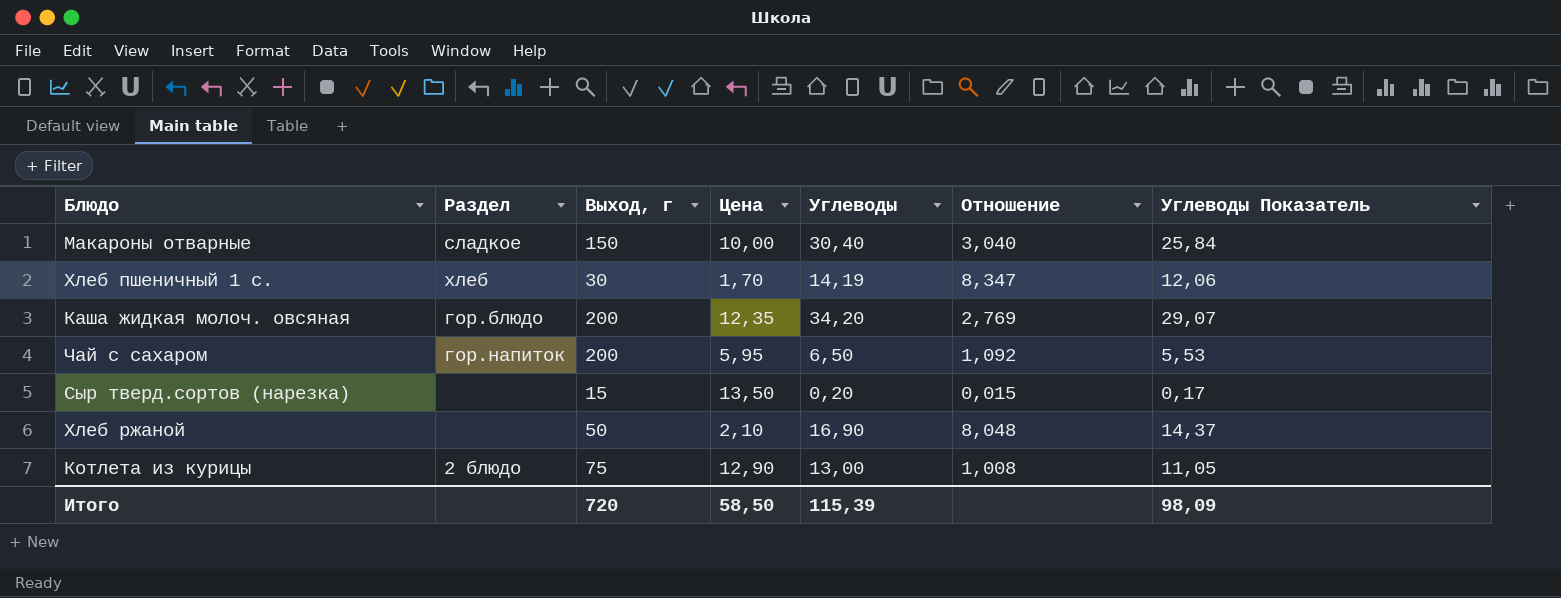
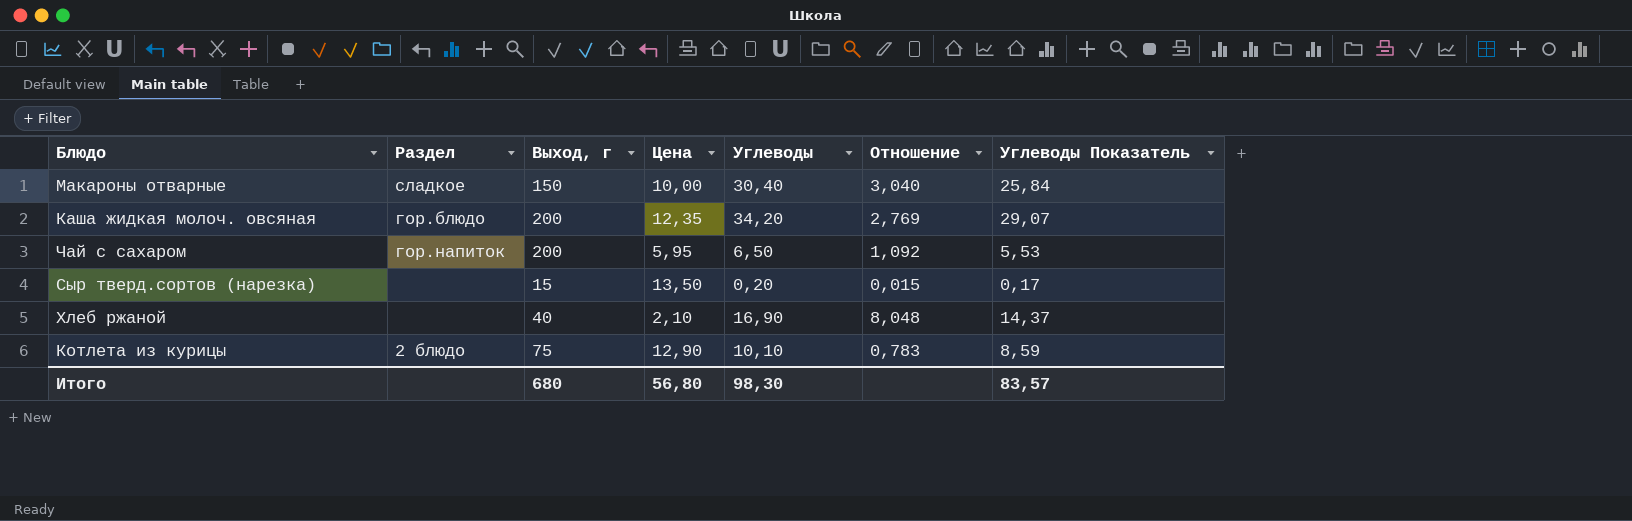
row Хлеб пшеничный 1 с.: хлеб | 30 | 1,70 | 14,19 | 8,347 | 12,06 -> none
Хлеб ржаной | Выход, г: 50 -> 40
Котлета из курицы | Углеводы: 13,00 -> 10,10
Котлета из курицы | Отношение: 1,008 -> 0,783
Котлета из курицы | Углеводы Показатель: 11,05 -> 8,59
Итого | Выход, г: 720 -> 680
Итого | Цена: 58,50 -> 56,80
Итого | Углеводы: 115,39 -> 98,30
Итого | Углеводы Показатель: 98,09 -> 83,57

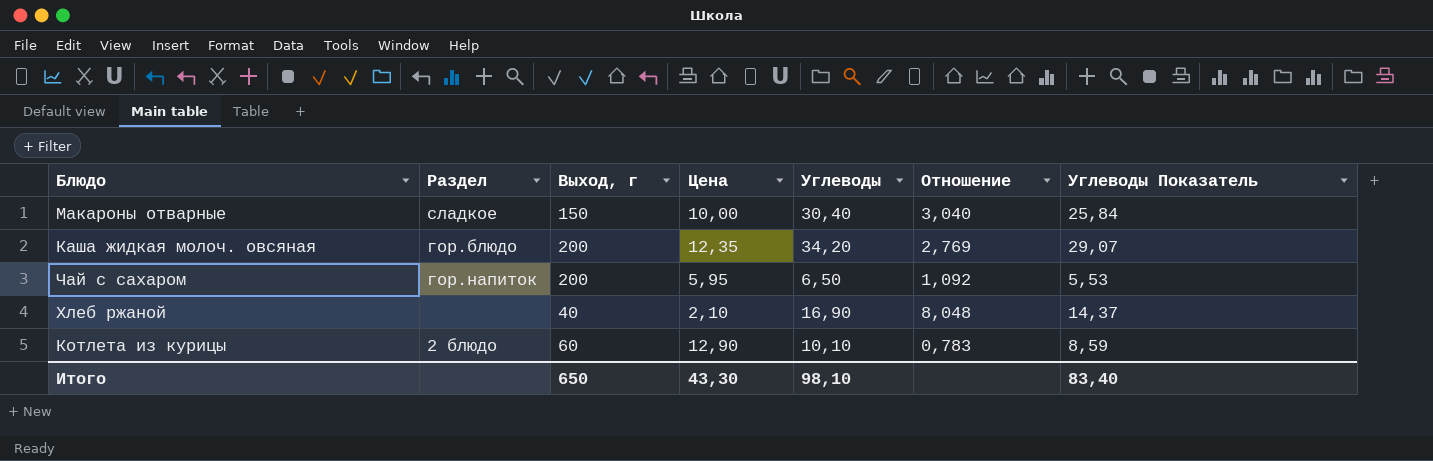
row Сыр тверд.сортов (нарезка): none | 15 | 13,50 | 0,20 | 0,015 | 0,17 -> none
Котлета из курицы | Выход, г: 75 -> 60
Итого | Выход, г: 680 -> 650
Итого | Цена: 56,80 -> 43,30
Итого | Углеводы: 98,30 -> 98,10
Итого | Углеводы Показатель: 83,57 -> 83,40

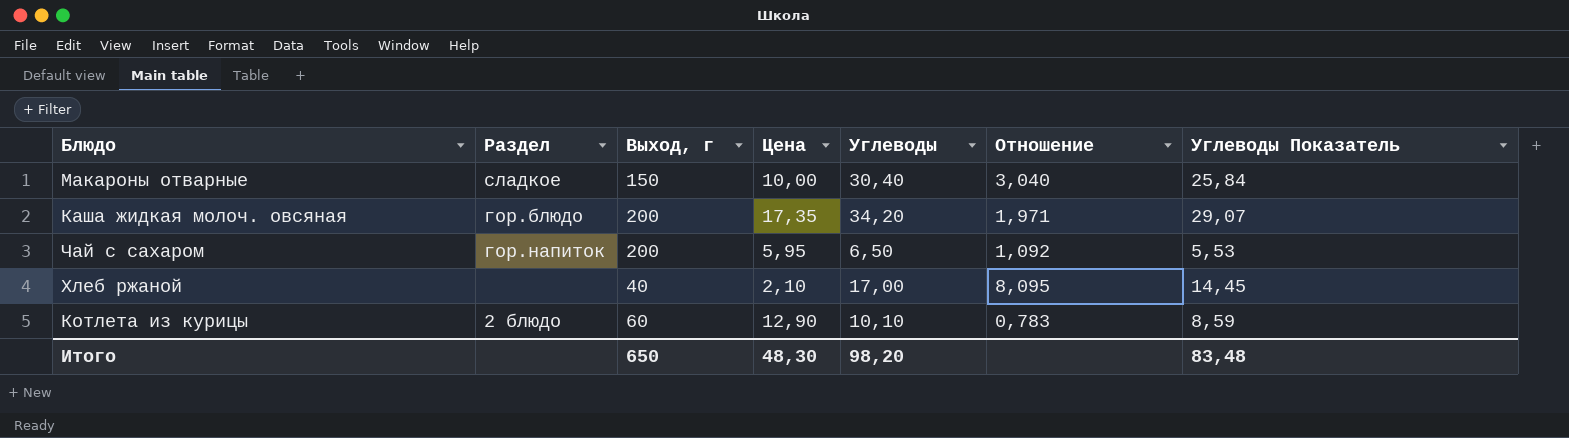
Каша жидкая молоч. овсяная | Цена: 12,35 -> 17,35
Каша жидкая молоч. овсяная | Отношение: 2,769 -> 1,971
Хлеб ржаной | Углеводы: 16,90 -> 17,00
Хлеб ржаной | Отношение: 8,048 -> 8,095
Хлеб ржаной | Углеводы Показатель: 14,37 -> 14,45
Итого | Цена: 43,30 -> 48,30
Итого | Углеводы: 98,10 -> 98,20
Итого | Углеводы Показатель: 83,40 -> 83,48

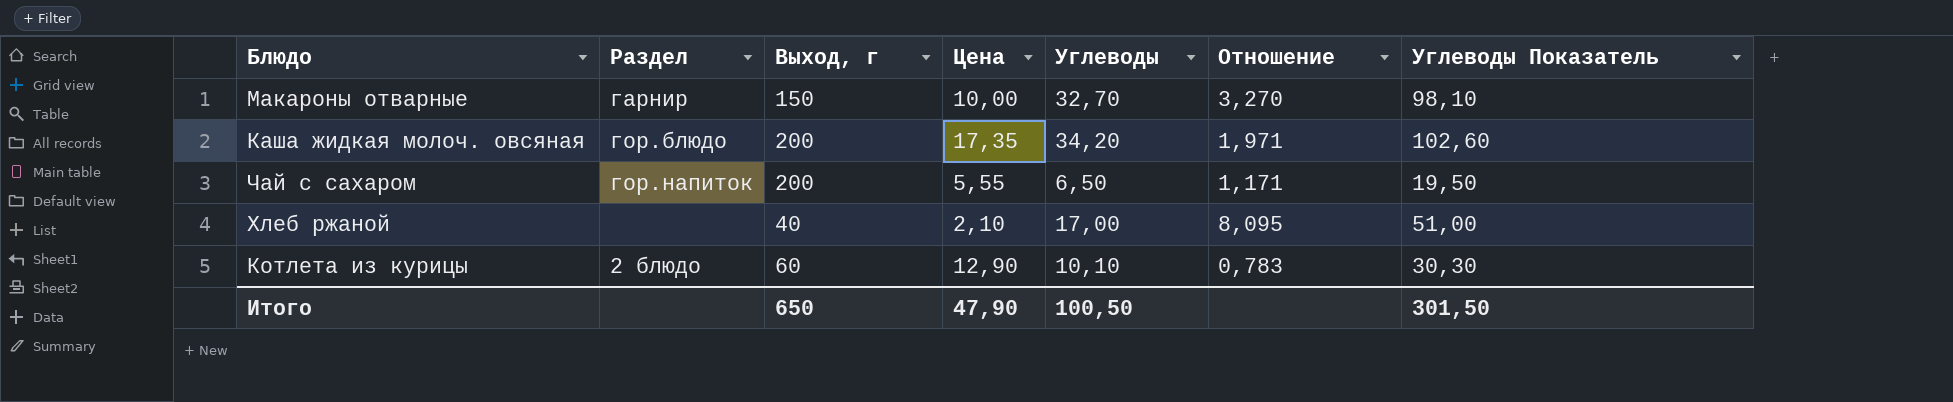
column Углеводы Показатель | formula: [Углеводы] * 0,85 -> [Углеводы] * 3
Макароны отварные | Раздел: сладкое -> гарнир
Макароны отварные | Углеводы: 30,40 -> 32,70
Макароны отварные | Отношение: 3,040 -> 3,270
Чай с сахаром | Цена: 5,95 -> 5,55
Чай с сахаром | Отношение: 1,092 -> 1,171
Итого | Цена: 48,30 -> 47,90
Итого | Углеводы: 98,20 -> 100,50
Итого | Углеводы Показатель: 83,48 -> 301,50

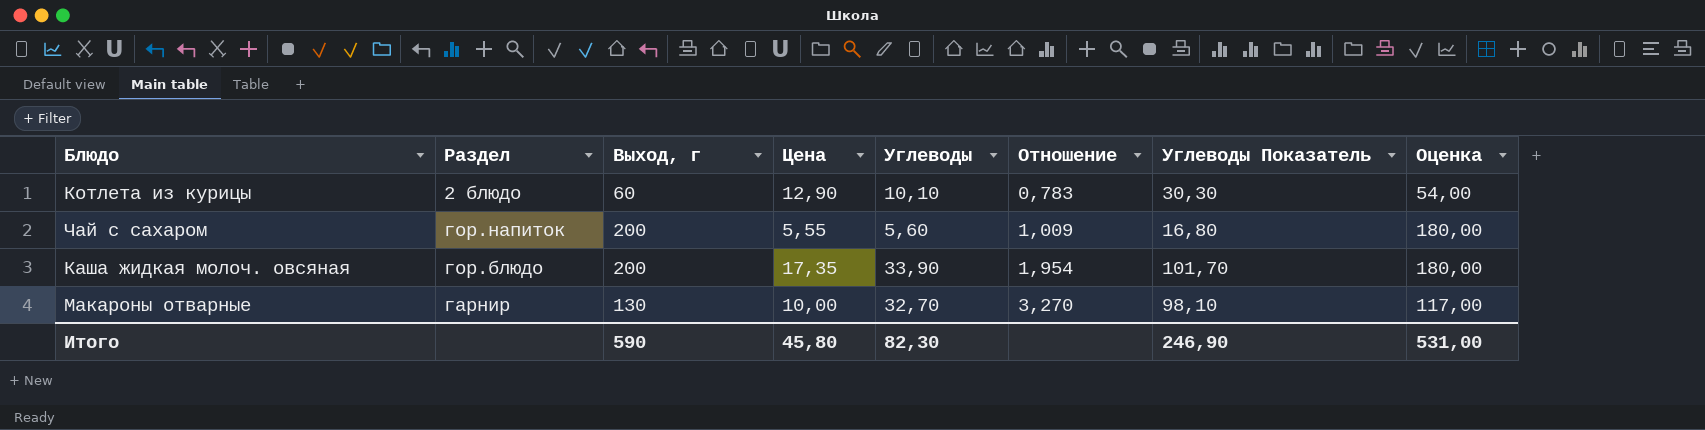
row order: none -> Отношение ascending
column Оценка | formula: none -> [Выход, г] * 0,9
row Хлеб ржаной: none | 40 | 2,10 | 17,00 | 8,095 | 51,00 -> none
Чай с сахаром | Углеводы: 6,50 -> 5,60
Чай с сахаром | Отношение: 1,171 -> 1,009
Чай с сахаром | Углеводы Показатель: 19,50 -> 16,80
Каша жидкая молоч. овсяная | Углеводы: 34,20 -> 33,90
Каша жидкая молоч. овсяная | Отношение: 1,971 -> 1,954
Каша жидкая молоч. овсяная | Углеводы Показатель: 102,60 -> 101,70
Макароны отварные | Выход, г: 150 -> 130
Итого | Выход, г: 650 -> 590
Итого | Цена: 47,90 -> 45,80
Итого | Углеводы: 100,50 -> 82,30
Итого | Углеводы Показатель: 301,50 -> 246,90

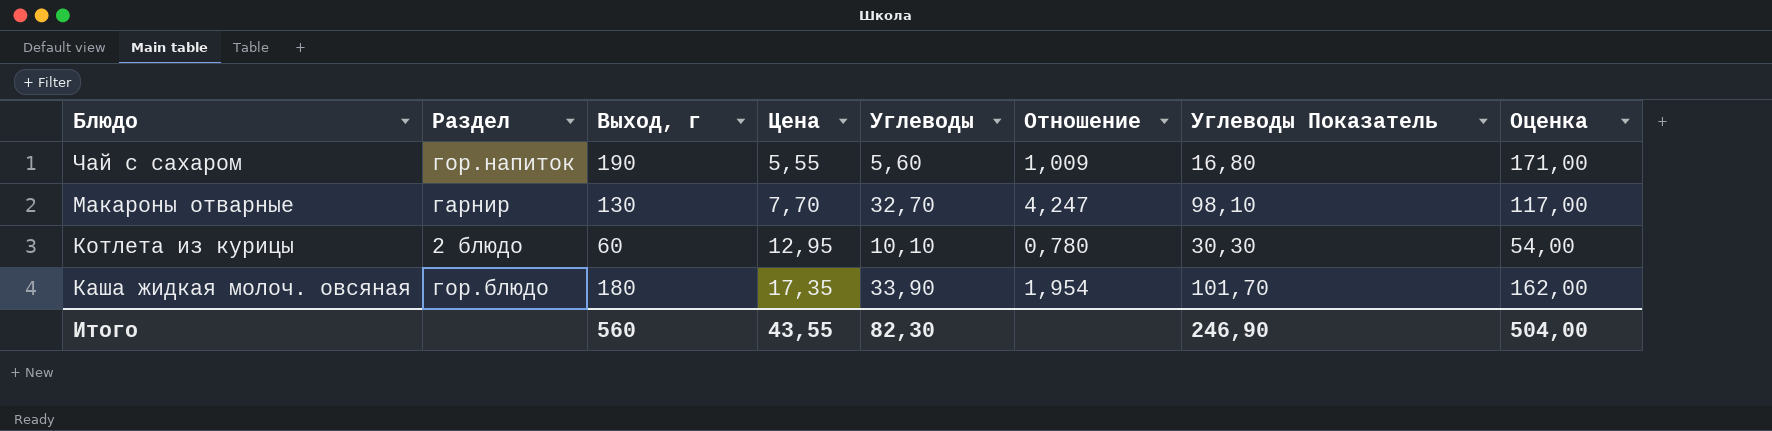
row order: Отношение ascending -> Блюдо descending
Чай с сахаром | Выход, г: 200 -> 190
Чай с сахаром | Оценка: 180,00 -> 171,00
Макароны отварные | Цена: 10,00 -> 7,70
Макароны отварные | Отношение: 3,270 -> 4,247
Котлета из курицы | Цена: 12,90 -> 12,95
Котлета из курицы | Отношение: 0,783 -> 0,780
Каша жидкая молоч. овсяная | Выход, г: 200 -> 180
Каша жидкая молоч. овсяная | Оценка: 180,00 -> 162,00
Итого | Выход, г: 590 -> 560
Итого | Цена: 45,80 -> 43,55
Итого | Оценка: 531,00 -> 504,00

